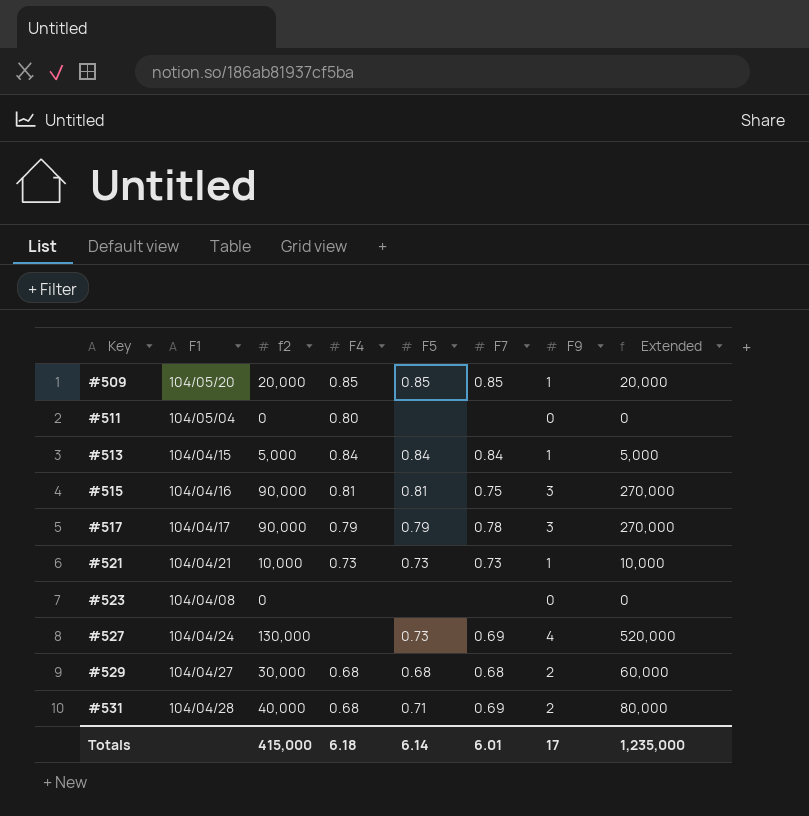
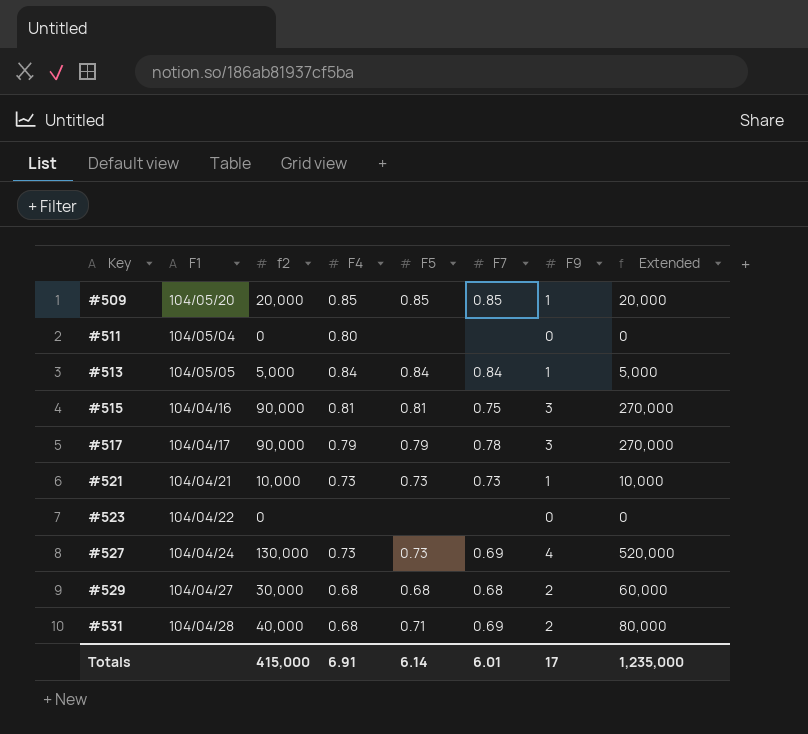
#513 | F1: 104/04/15 -> 104/05/05
#523 | F1: 104/04/08 -> 104/04/22
#527 | F4: none -> 0.73
Totals | F4: 6.18 -> 6.91

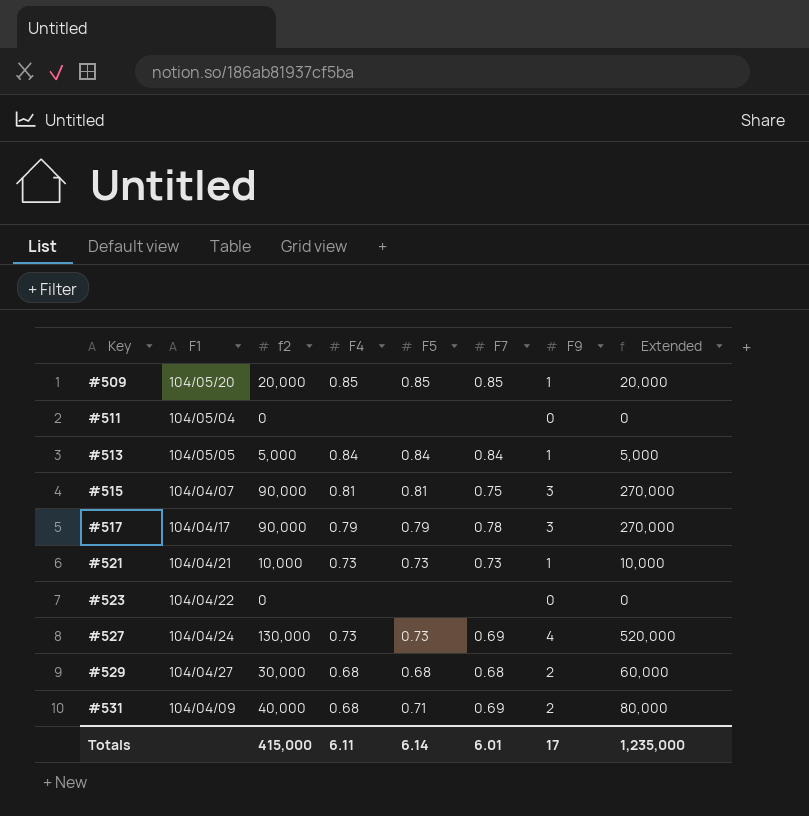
#511 | F4: 0.80 -> none
#515 | F1: 104/04/16 -> 104/04/07
#531 | F1: 104/04/28 -> 104/04/09
Totals | F4: 6.91 -> 6.11

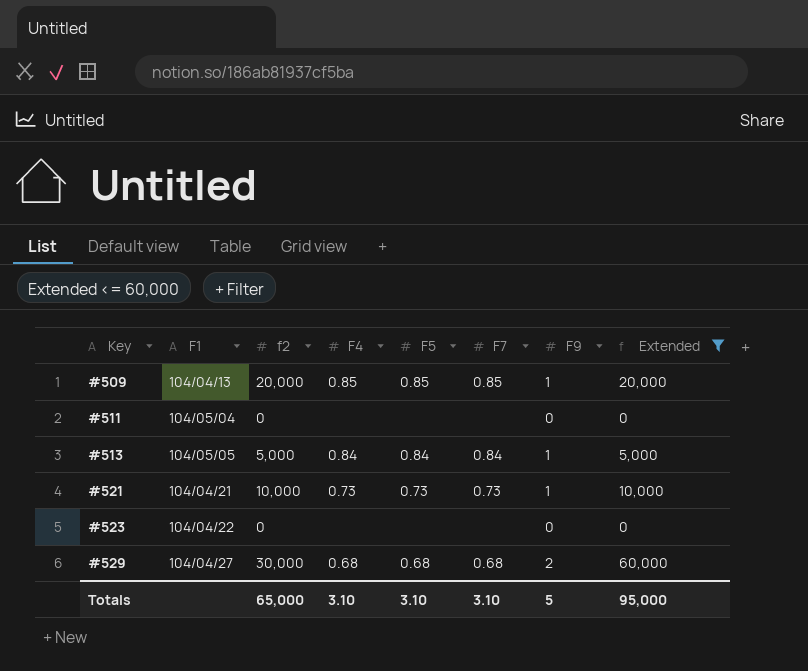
filter: none -> Extended <= 60,000
#509 | F1: 104/05/20 -> 104/04/13
Totals | f2: 415,000 -> 65,000
Totals | F4: 6.11 -> 3.10
Totals | F5: 6.14 -> 3.10
Totals | F7: 6.01 -> 3.10
Totals | F9: 17 -> 5
Totals | Extended: 1,235,000 -> 95,000

